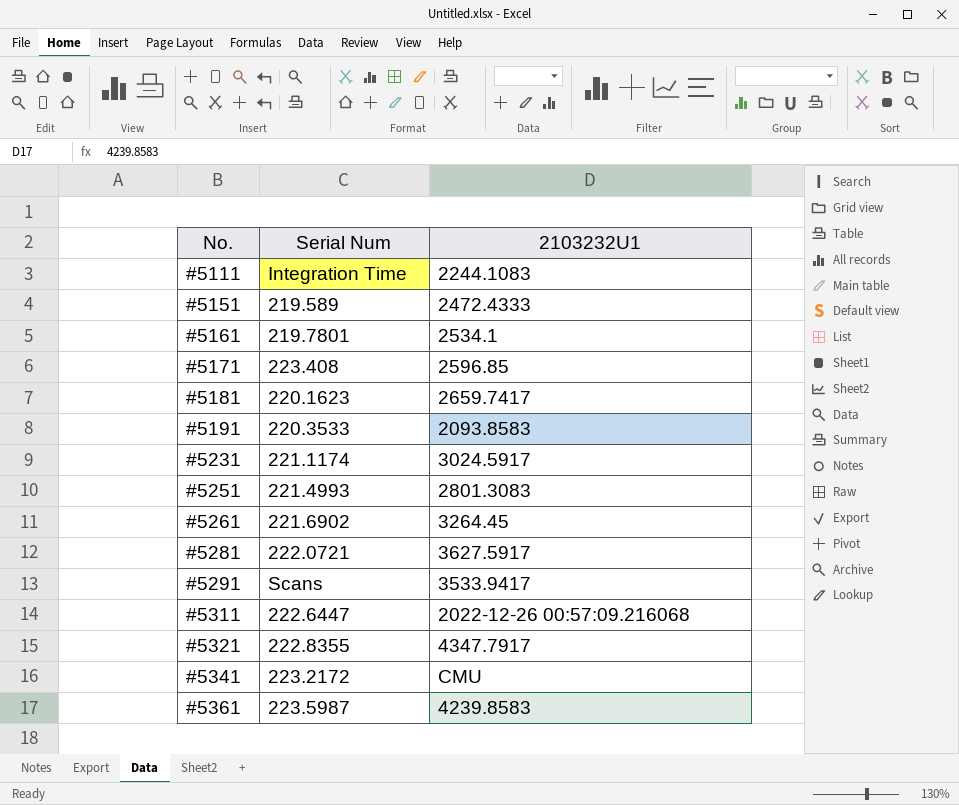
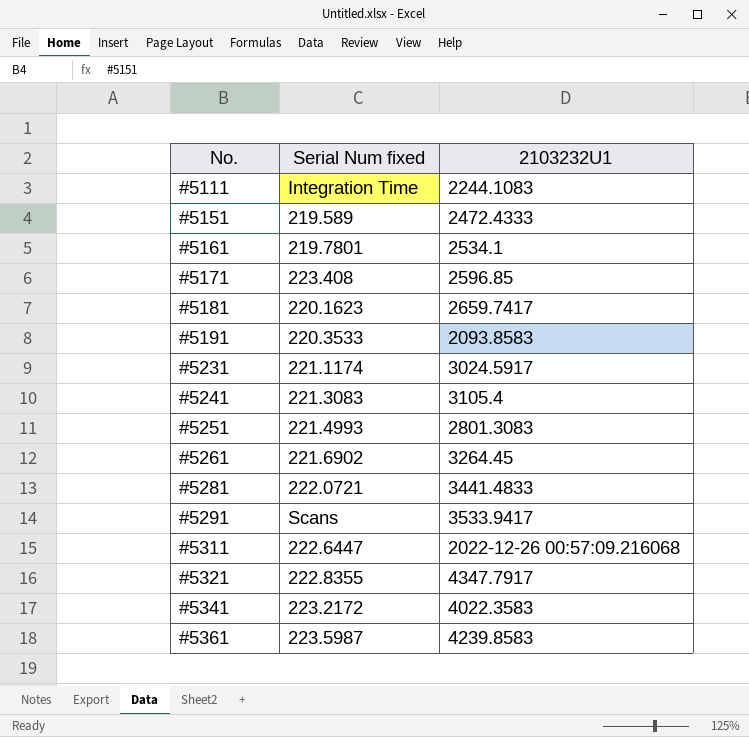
column name: Serial Num -> Serial Num fixed
row #5241: none -> 221.3083 | 3105.4
#5281 | 2103232U1: 3627.5917 -> 3441.4833
#5341 | 2103232U1: CMU -> 4022.3583

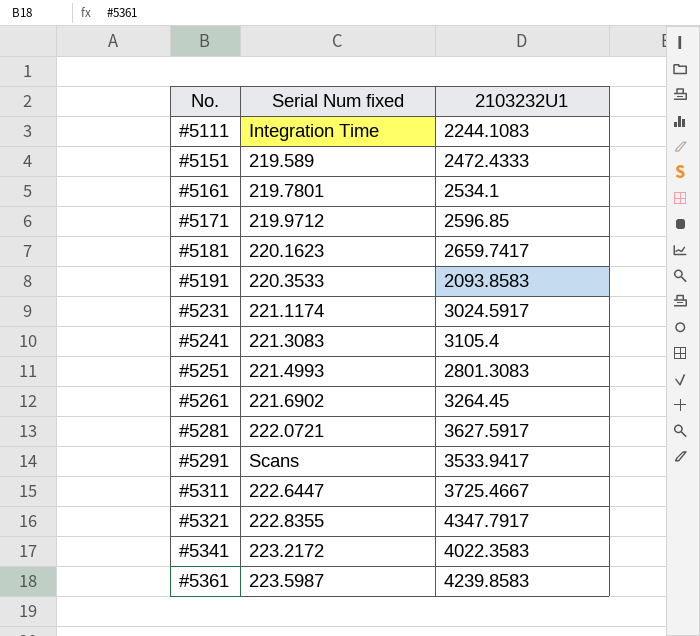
#5171 | Serial Num fixed: 223.408 -> 219.9712
#5281 | 2103232U1: 3441.4833 -> 3627.5917
#5311 | 2103232U1: 2022-12-26 00:57:09.216068 -> 3725.4667

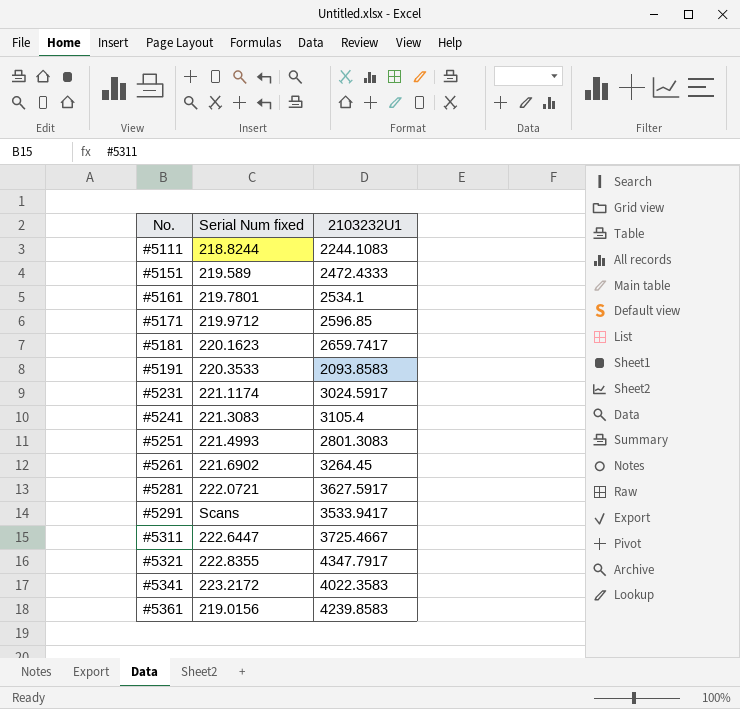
#5111 | Serial Num fixed: Integration Time -> 218.8244
#5361 | Serial Num fixed: 223.5987 -> 219.0156

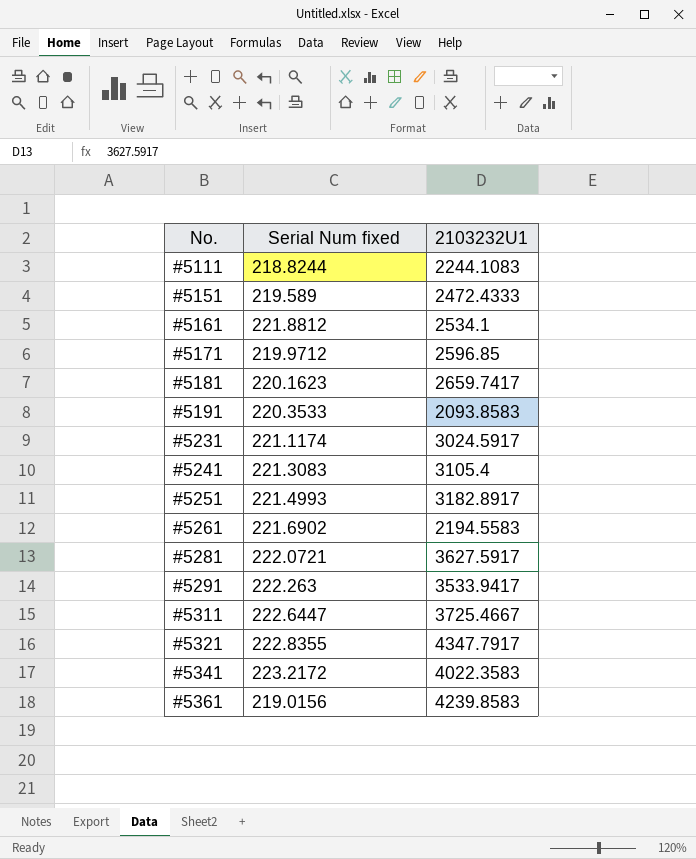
#5161 | Serial Num fixed: 219.7801 -> 221.8812
#5251 | 2103232U1: 2801.3083 -> 3182.8917
#5261 | 2103232U1: 3264.45 -> 2194.5583
#5291 | Serial Num fixed: Scans -> 222.263

